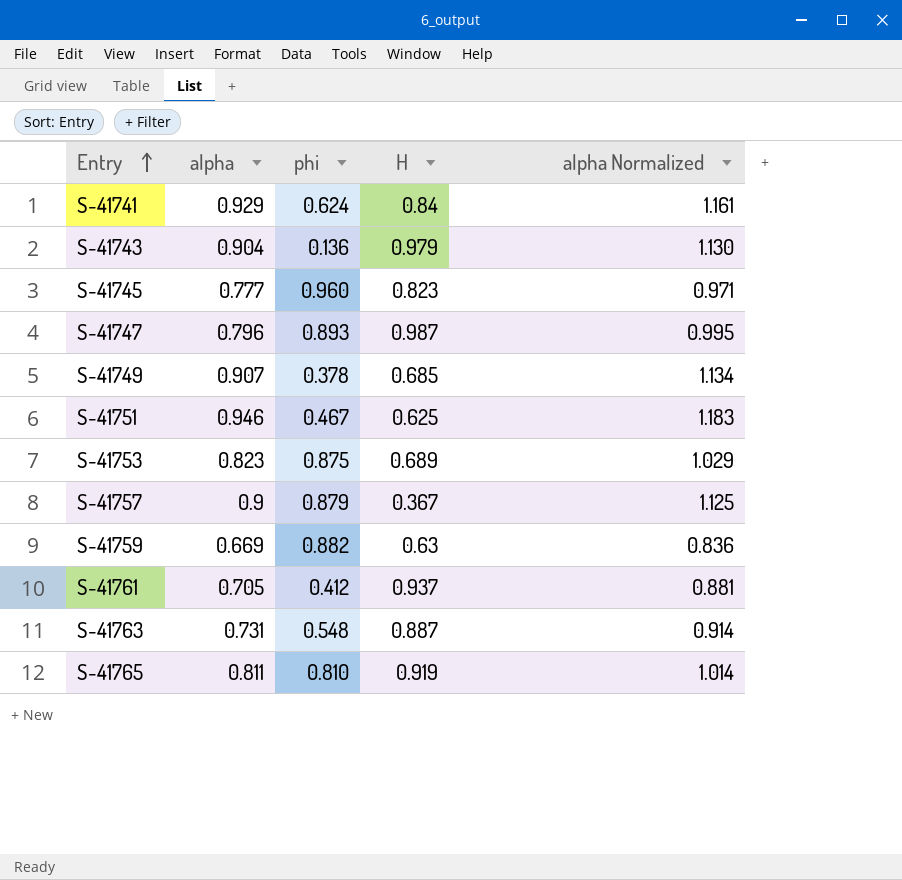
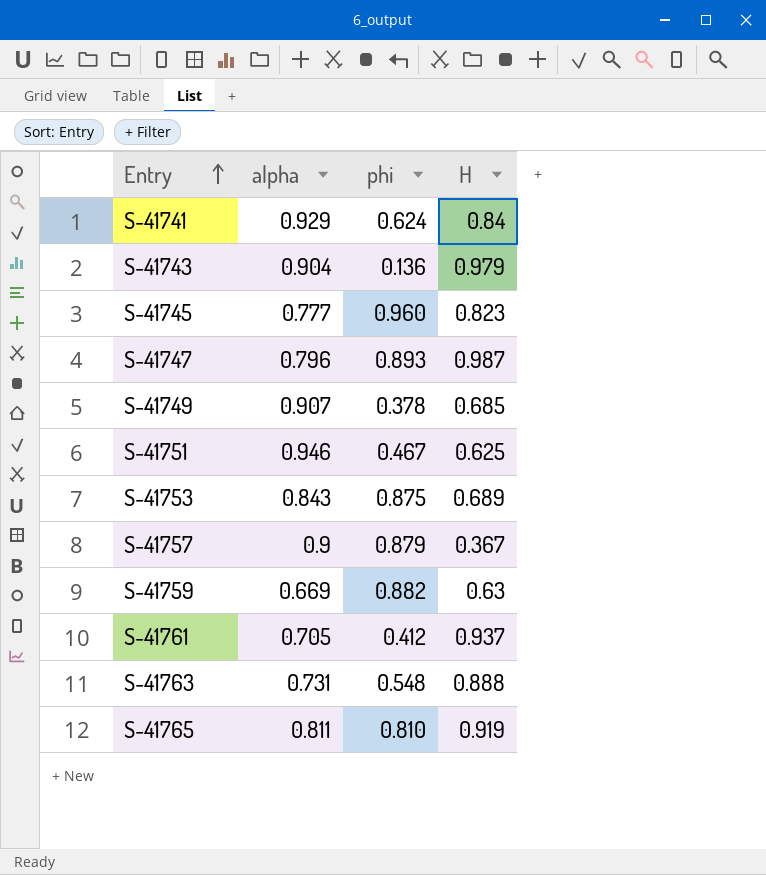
column alpha Normalized | formula: [alpha] * 1.25 -> none
S-41753 | alpha: 0.823 -> 0.843
S-41763 | H: 0.887 -> 0.888

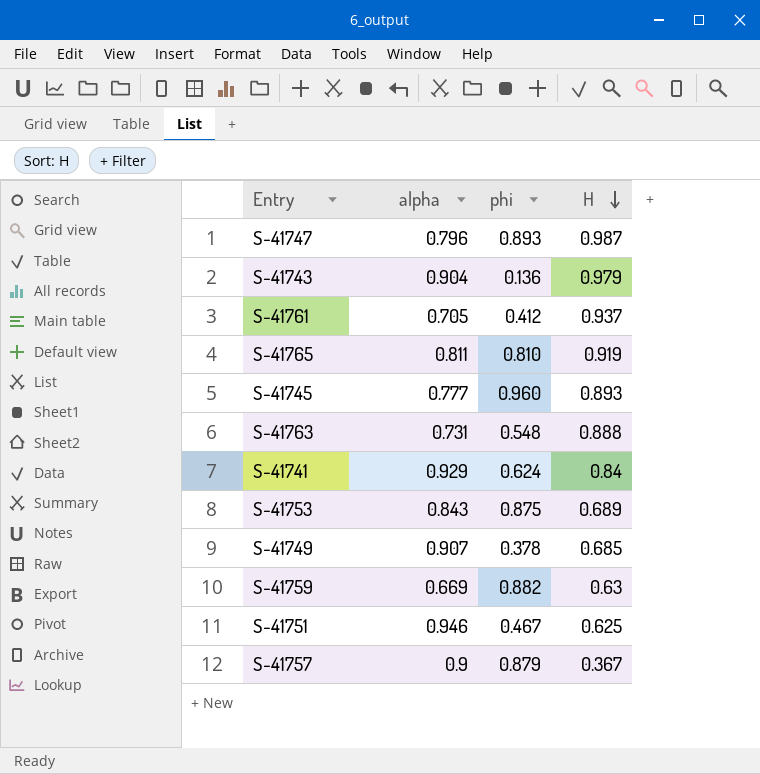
row order: Entry ascending -> H descending
S-41745 | H: 0.823 -> 0.893

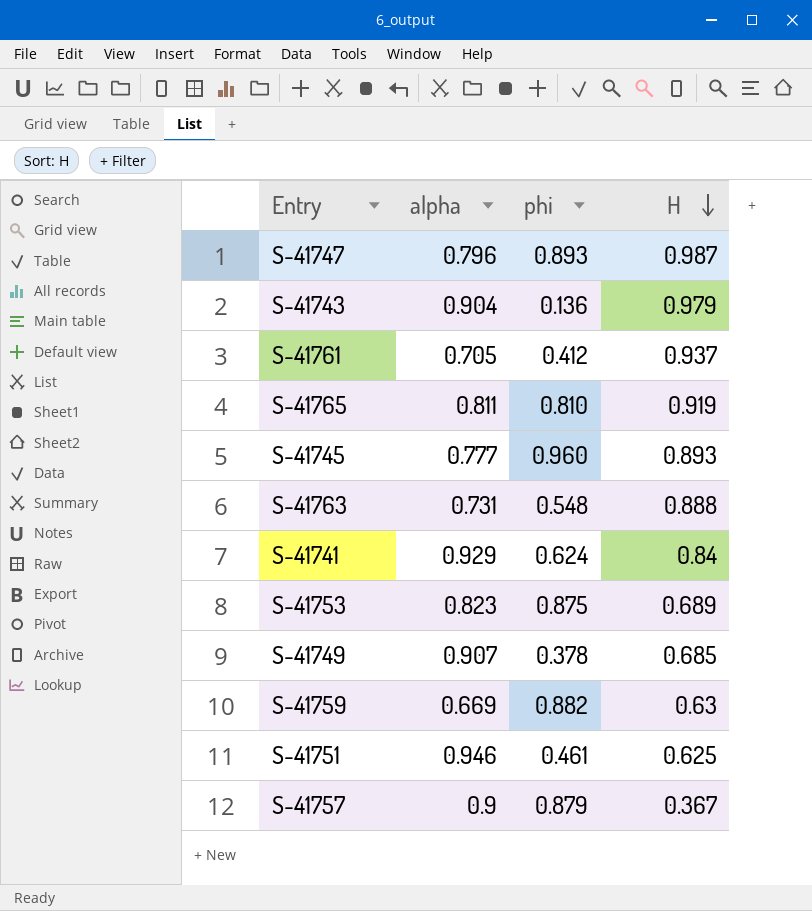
S-41753 | alpha: 0.843 -> 0.823
S-41751 | phi: 0.467 -> 0.461

